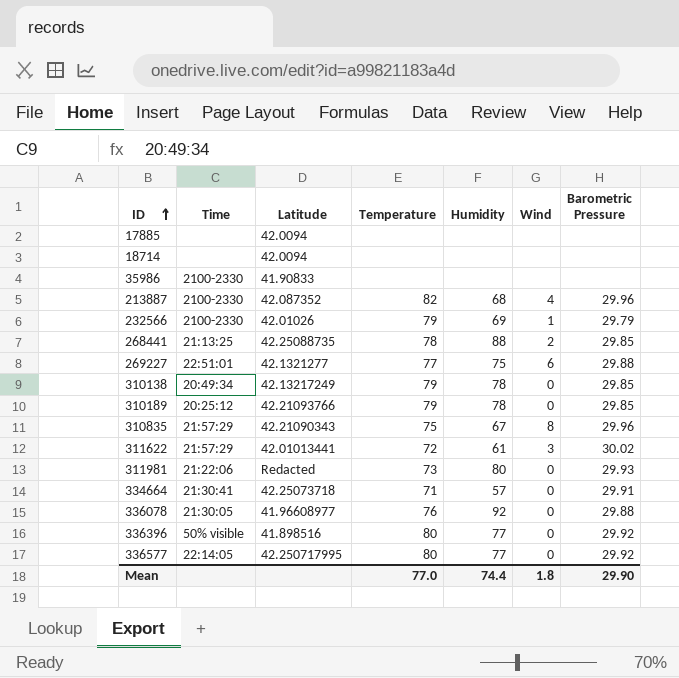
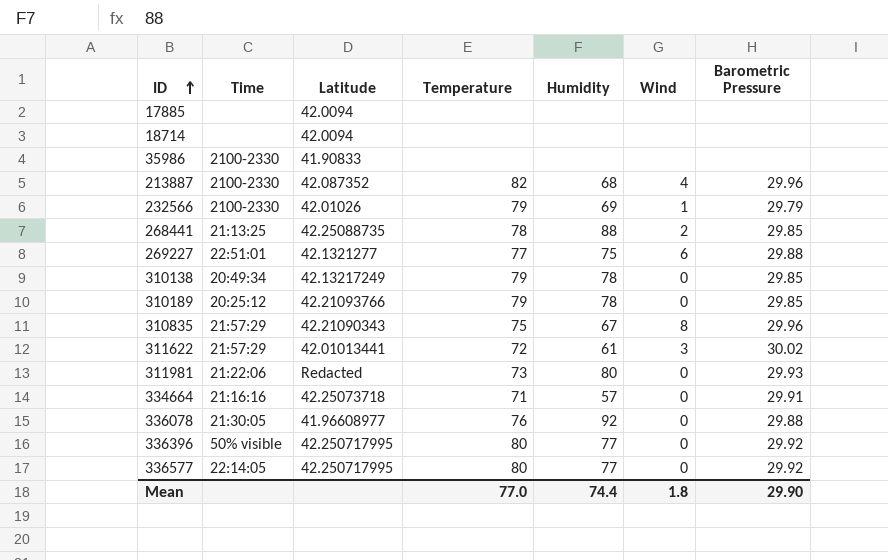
334664 | Time: 21:30:41 -> 21:16:16
336396 | Latitude: 41.898516 -> 42.250717995

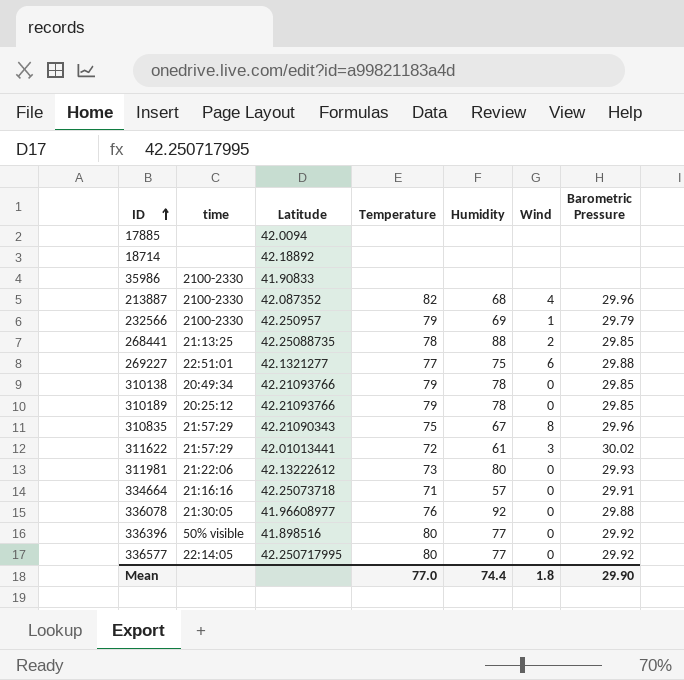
column name: Time -> time
18714 | Latitude: 42.0094 -> 42.18892
232566 | Latitude: 42.01026 -> 42.250957
310138 | Latitude: 42.13217249 -> 42.21093766
311981 | Latitude: Redacted -> 42.13222612
336396 | Latitude: 42.250717995 -> 41.898516

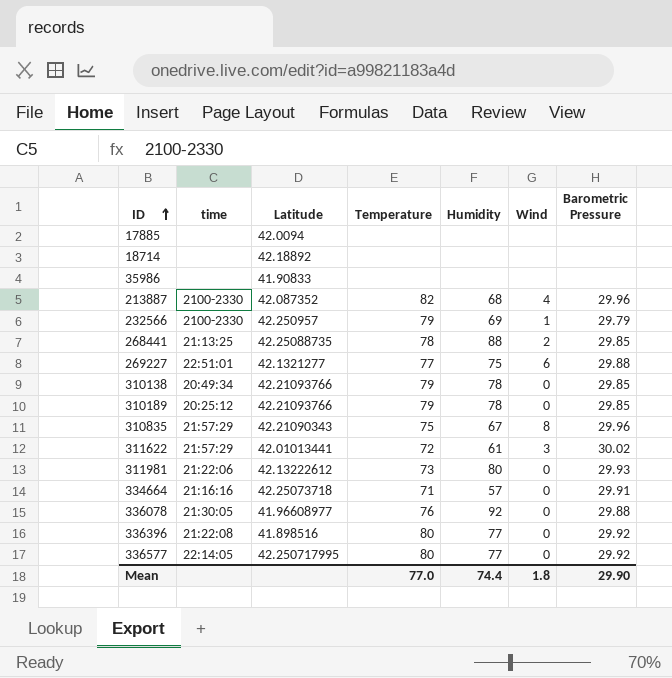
35986 | time: 2100-2330 -> none
336396 | time: 50% visible -> 21:22:08

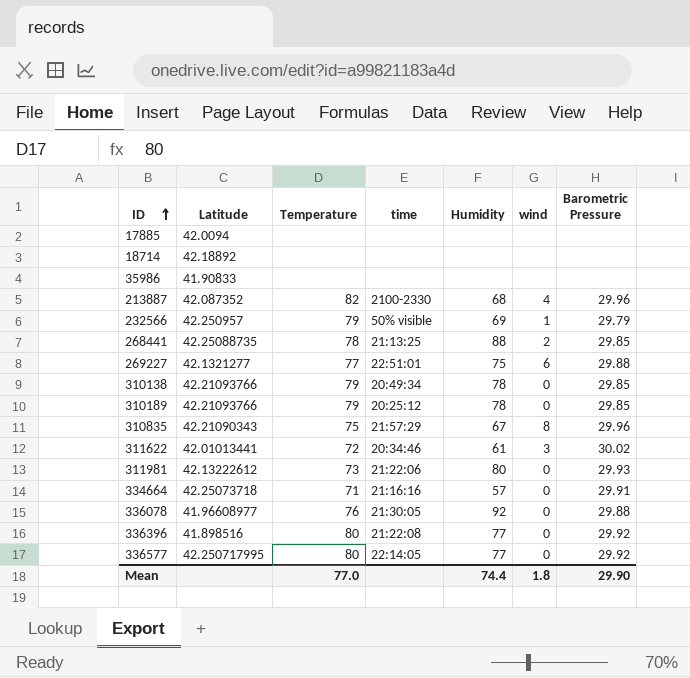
column time | position: 2 -> 4
column name: Wind -> wind
232566 | time: 2100-2330 -> 50% visible
311622 | time: 21:57:29 -> 20:34:46

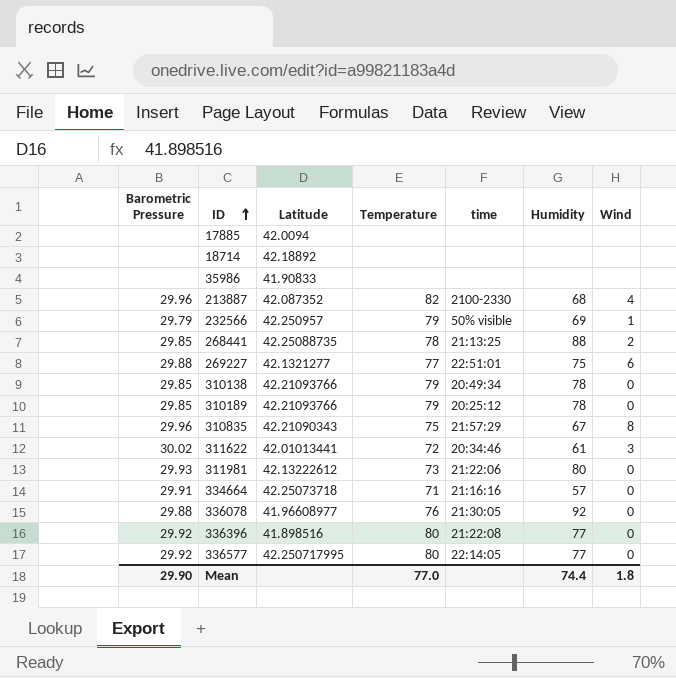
column Barometric Pressure | position: 7 -> 1
column name: wind -> Wind

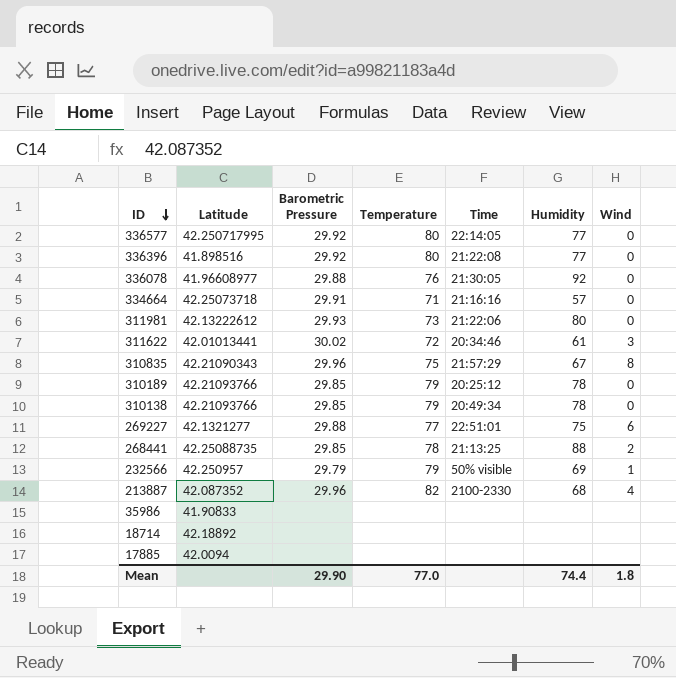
row order: ID ascending -> ID descending
column Barometric Pressure | position: 1 -> 3
column name: time -> Time

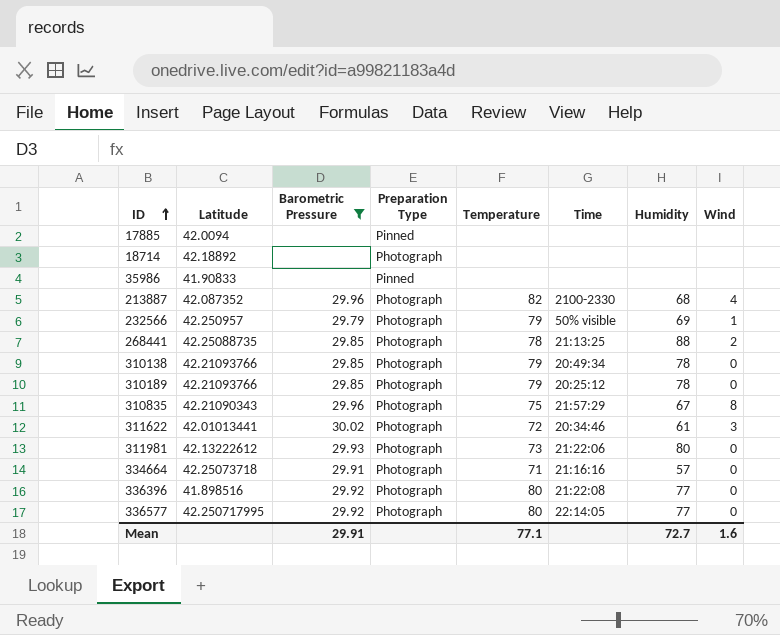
filter: none -> Barometric Pressure != 29.88
row order: ID descending -> ID ascending
column Preparation Type | position: none -> 4
Mean | Barometric Pressure: 29.90 -> 29.91
Mean | Temperature: 77.0 -> 77.1
Mean | Humidity: 74.4 -> 72.7
Mean | Wind: 1.8 -> 1.6

